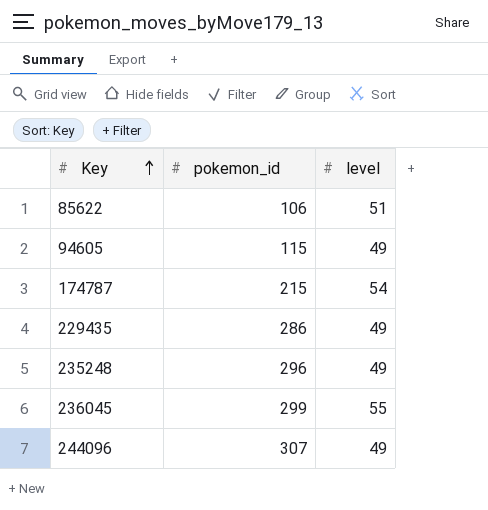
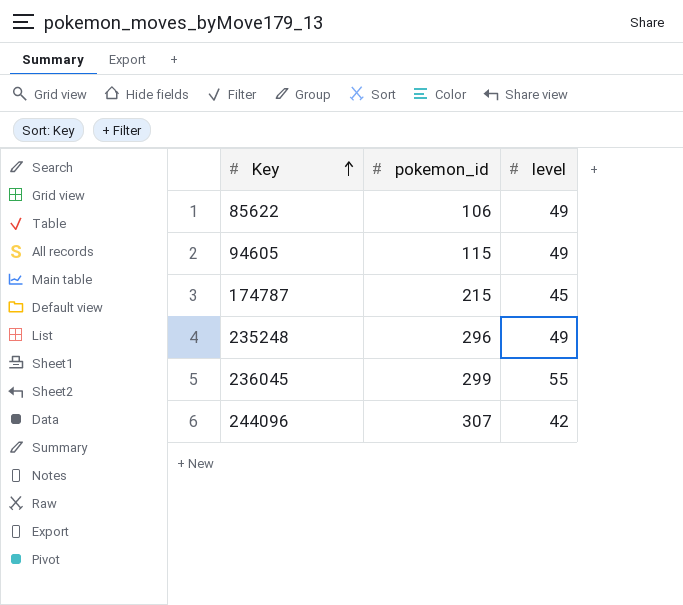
row 229435: 286 | 49 -> none
85622 | level: 51 -> 49
174787 | level: 54 -> 45
244096 | level: 49 -> 42

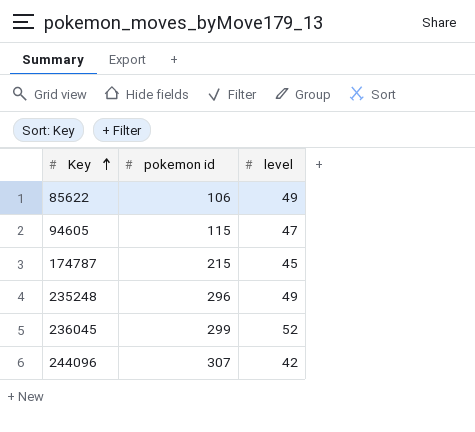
column name: pokemon_id -> pokemon id
94605 | level: 49 -> 47
236045 | level: 55 -> 52

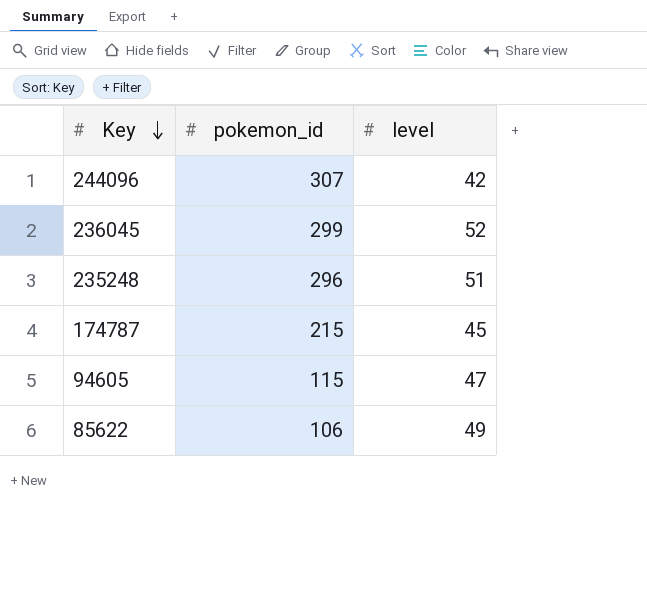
row order: Key ascending -> Key descending
column name: pokemon id -> pokemon_id
235248 | level: 49 -> 51

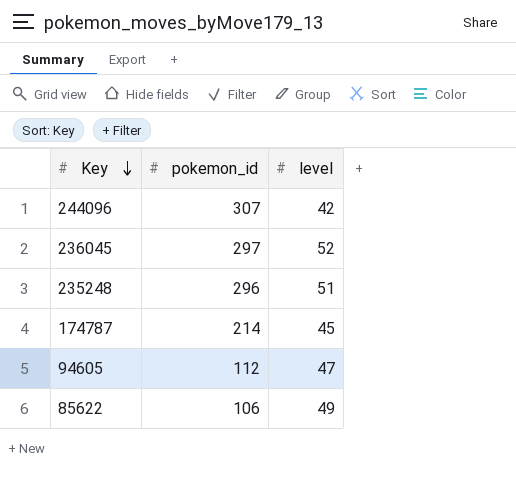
236045 | pokemon_id: 299 -> 297
174787 | pokemon_id: 215 -> 214
94605 | pokemon_id: 115 -> 112

